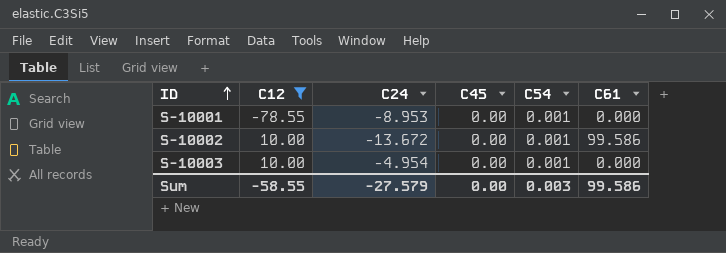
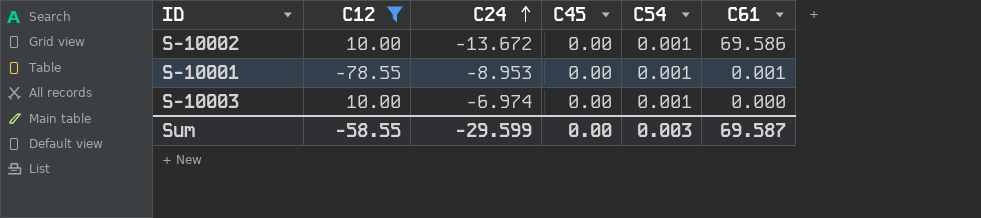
row order: ID ascending -> C24 ascending
S-10002 | C61: 99.586 -> 69.586
S-10001 | C61: 0.000 -> 0.001
S-10003 | C24: -4.954 -> -6.974
Sum | C24: -27.579 -> -29.599
Sum | C61: 99.586 -> 69.587

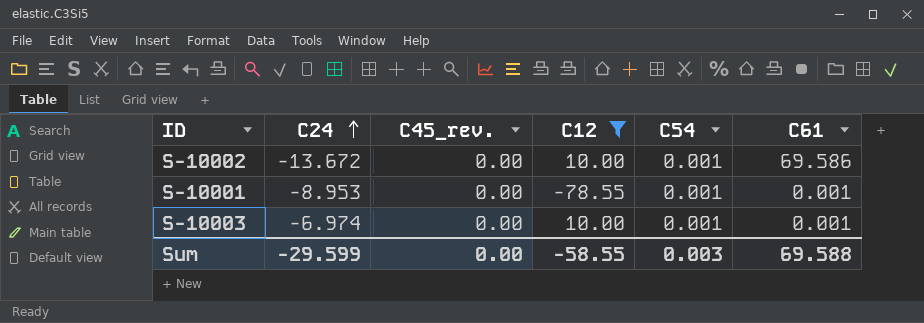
column name: C45 -> C45_rev.
column C12 | position: 2 -> 4
S-10003 | C61: 0.000 -> 0.001
Sum | C61: 69.587 -> 69.588

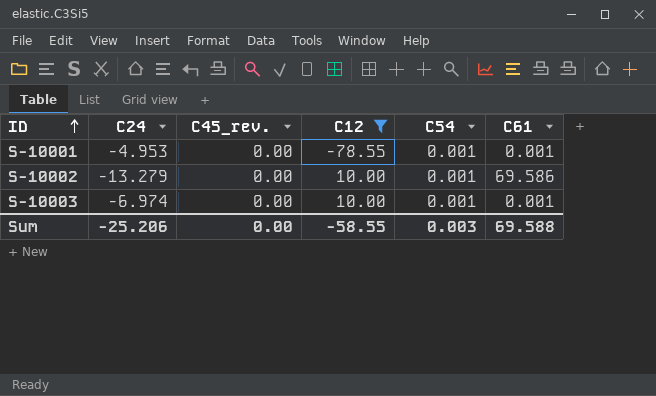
row order: C24 ascending -> ID ascending
S-10001 | C24: -8.953 -> -4.953
S-10002 | C24: -13.672 -> -13.279
Sum | C24: -29.599 -> -25.206

